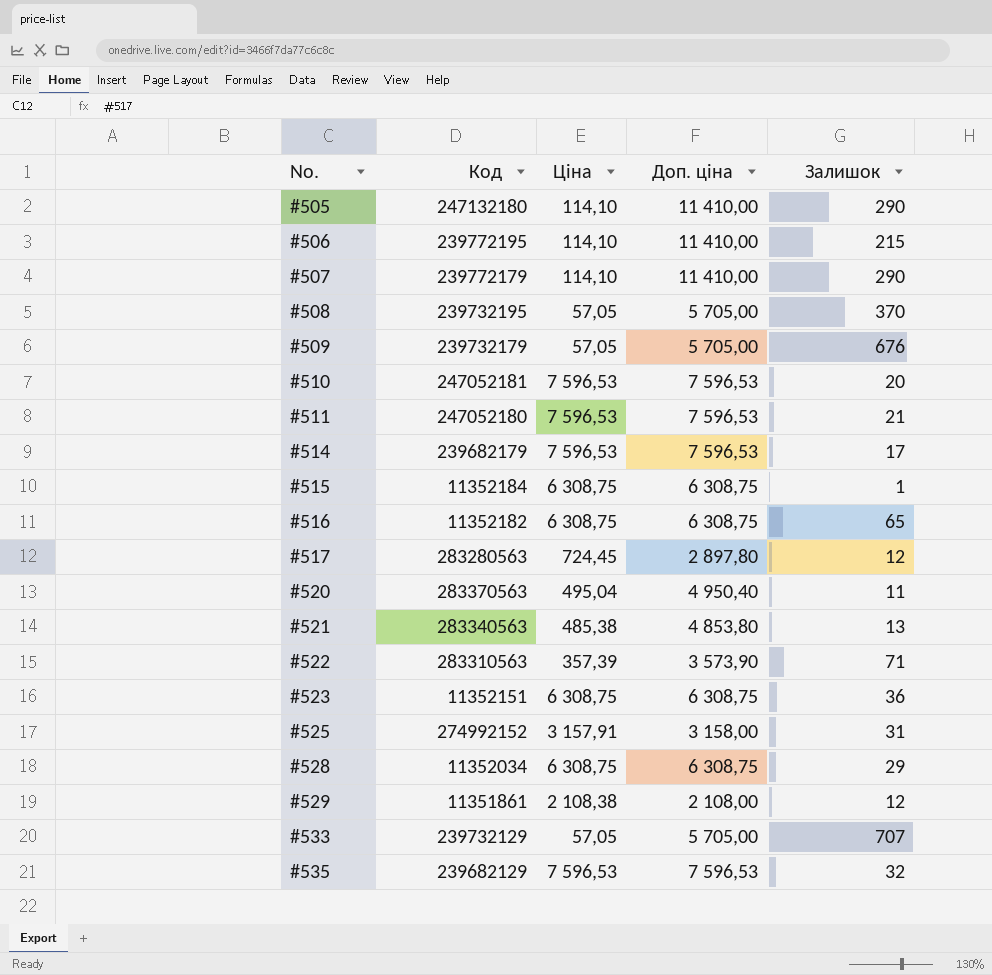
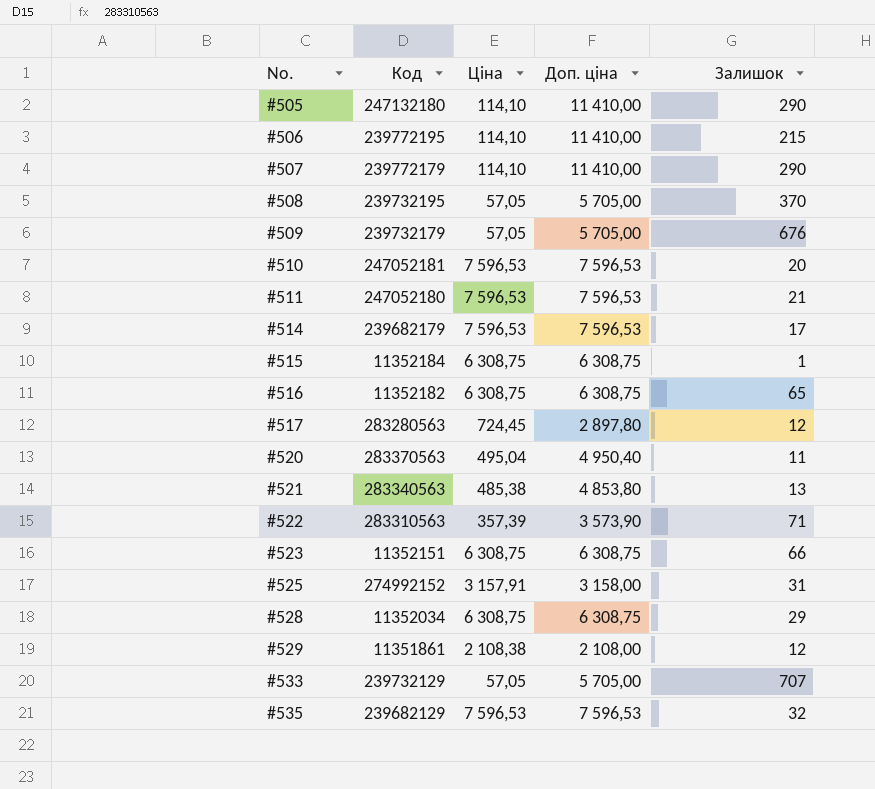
#523 | Залишок: 36 -> 66

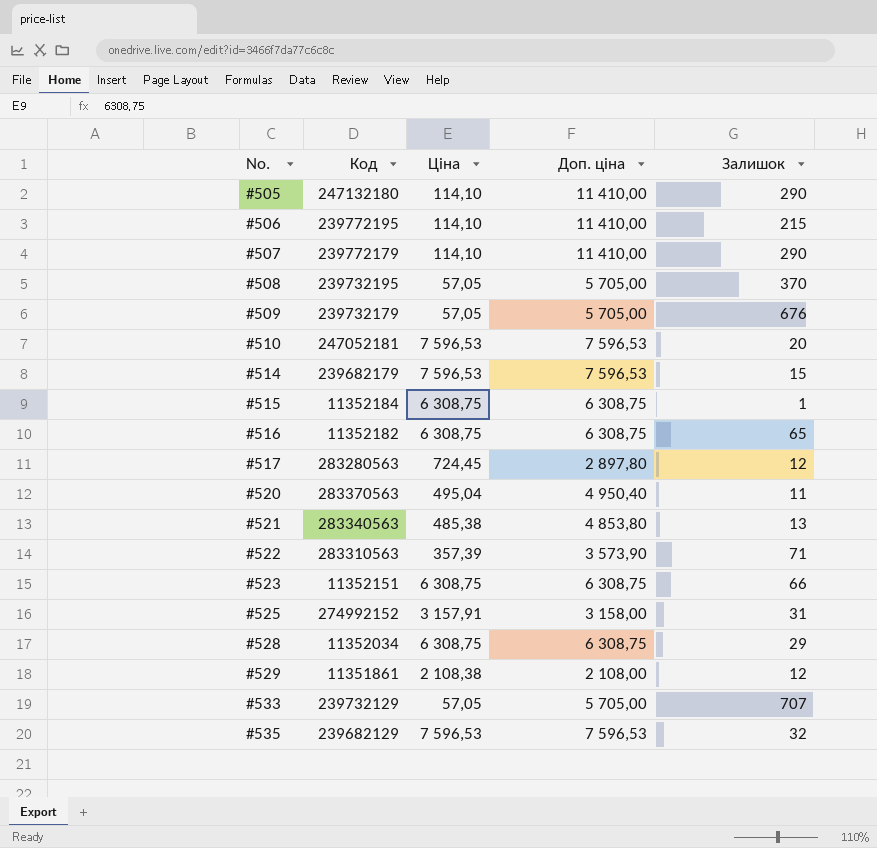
row #511: 247052180 | 7 596,53 | 7 596,53 | 21 -> none
#514 | Залишок: 17 -> 15

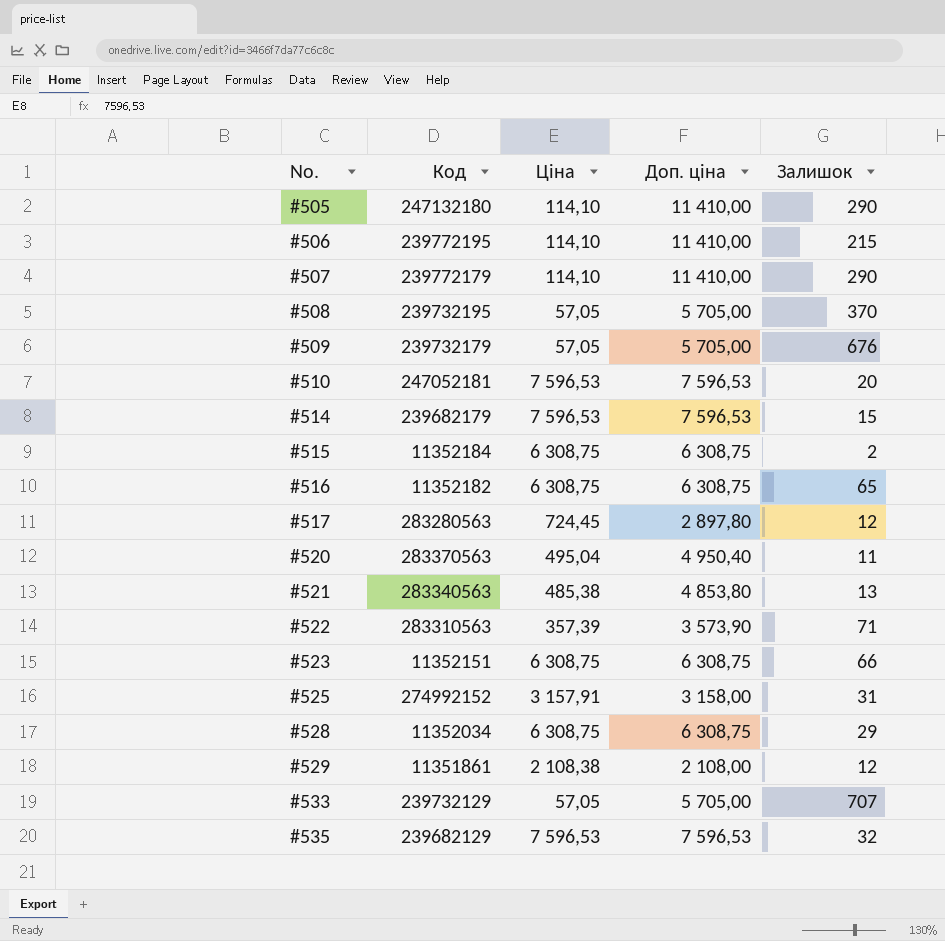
#515 | Залишок: 1 -> 2

